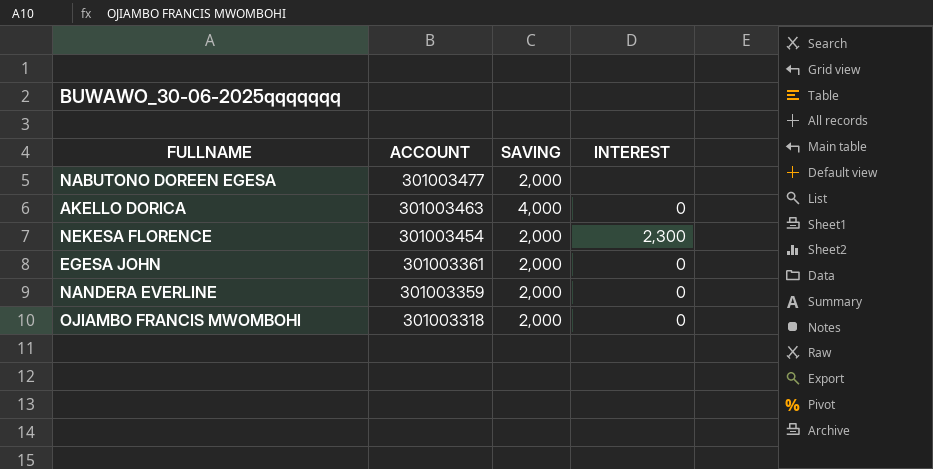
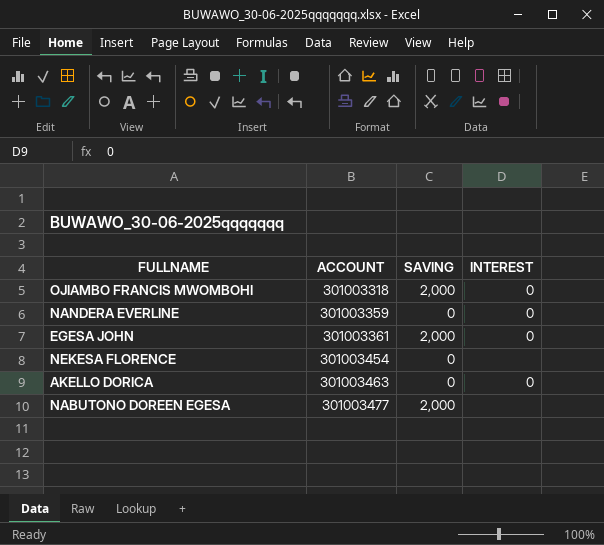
row order: ACCOUNT descending -> ACCOUNT ascending
NANDERA EVERLINE | SAVING: 2,000 -> 0
NEKESA FLORENCE | SAVING: 2,000 -> 0
NEKESA FLORENCE | INTEREST: 2,300 -> none
AKELLO DORICA | SAVING: 4,000 -> 0

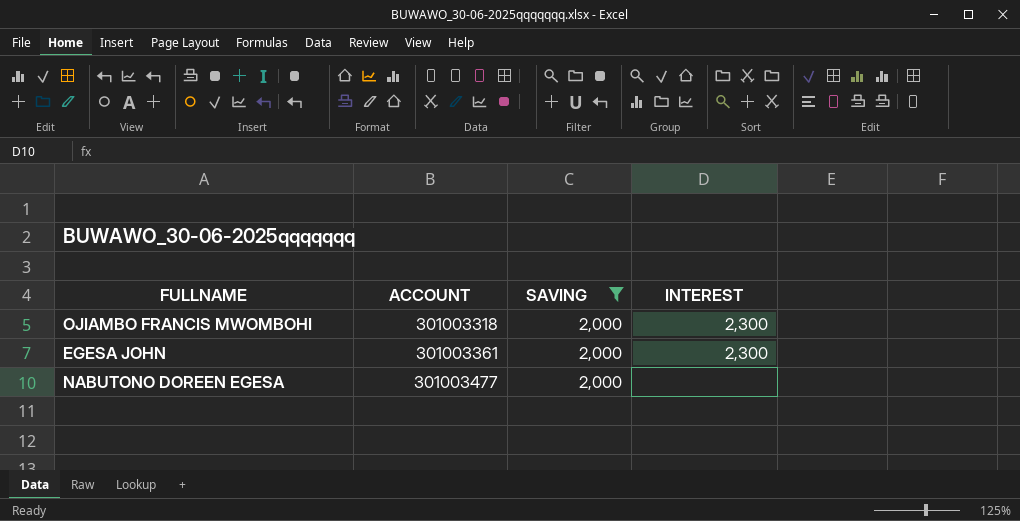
filter: none -> SAVING = 2,000
OJIAMBO FRANCIS MWOMBOHI | INTEREST: 0 -> 2,300
EGESA JOHN | INTEREST: 0 -> 2,300

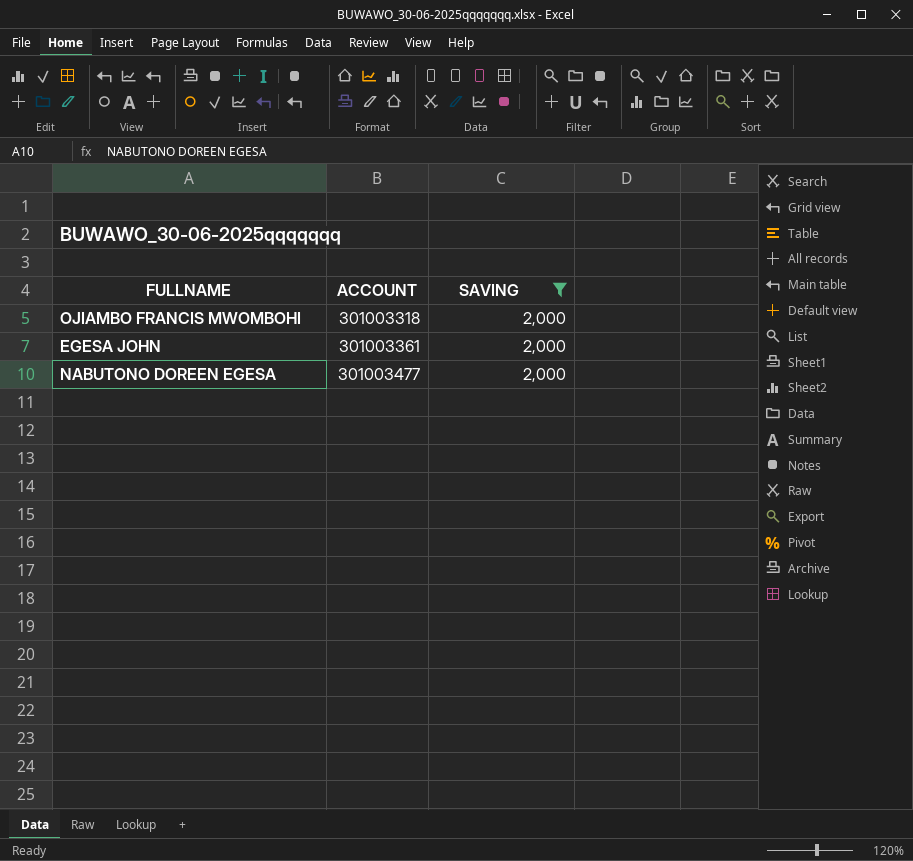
column INTEREST | position: 4 -> none

